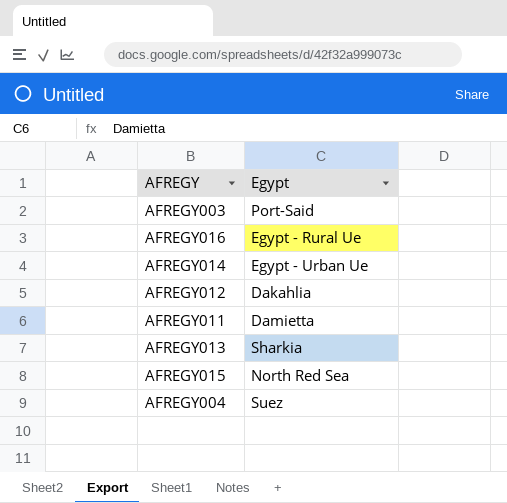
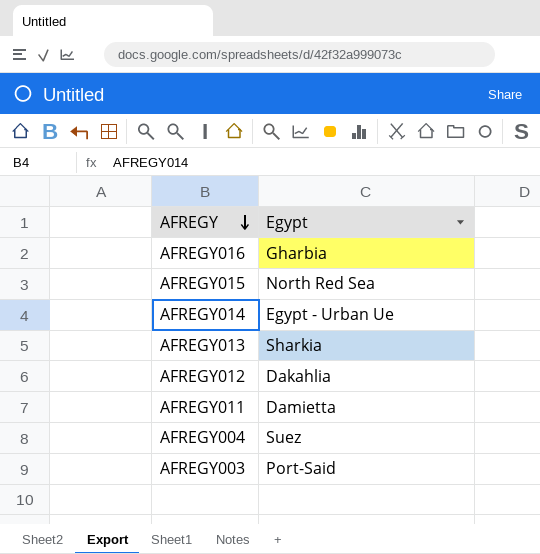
row order: none -> AFREGY descending
AFREGY016 | Egypt: Egypt - Rural Ue -> Gharbia

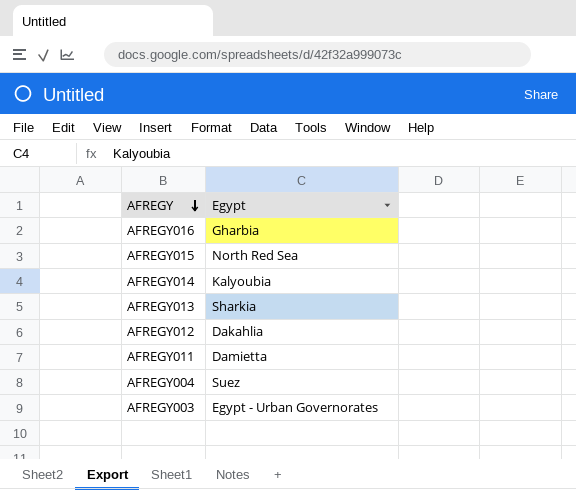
AFREGY014 | Egypt: Egypt - Urban Ue -> Kalyoubia
AFREGY003 | Egypt: Port-Said -> Egypt - Urban Governorates

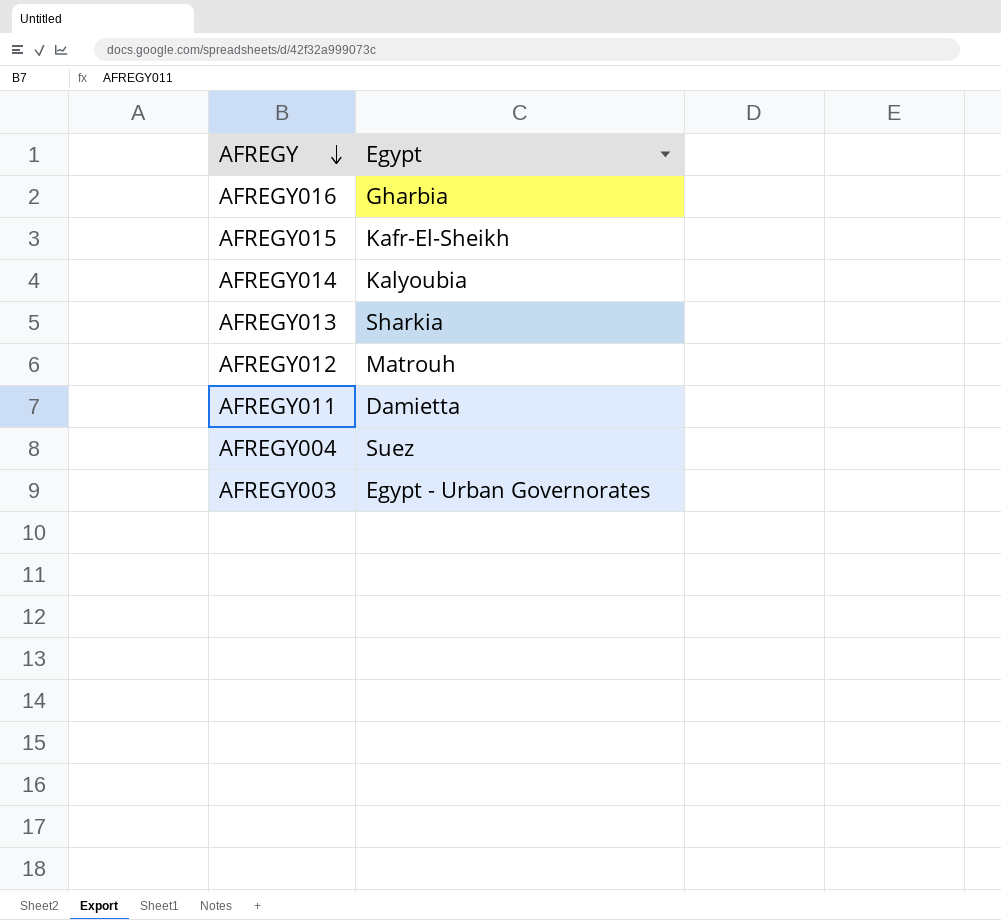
AFREGY015 | Egypt: North Red Sea -> Kafr-El-Sheikh
AFREGY012 | Egypt: Dakahlia -> Matrouh

